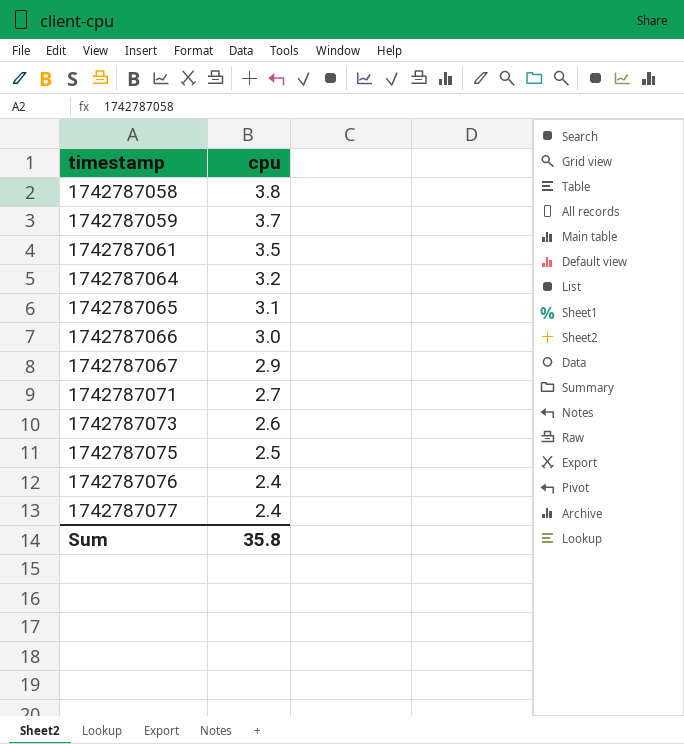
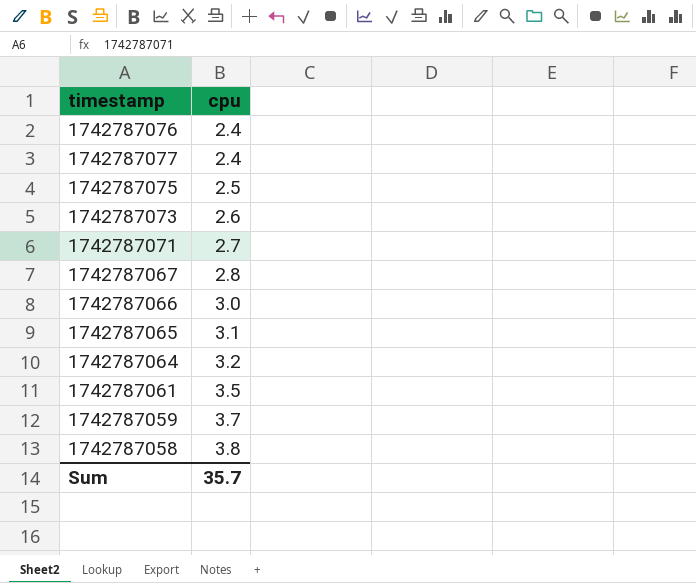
row order: timestamp ascending -> cpu ascending
1742787067 | cpu: 2.9 -> 2.8
Sum | cpu: 35.8 -> 35.7

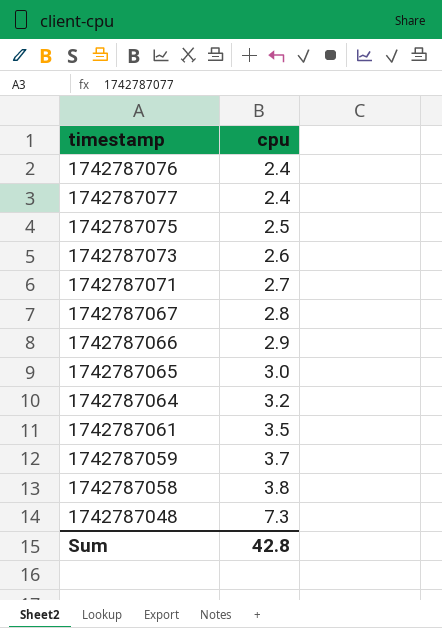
1742787066 | cpu: 3.0 -> 2.9
1742787065 | cpu: 3.1 -> 3.0
row 1742787048: none -> 7.3
Sum | cpu: 35.7 -> 42.8

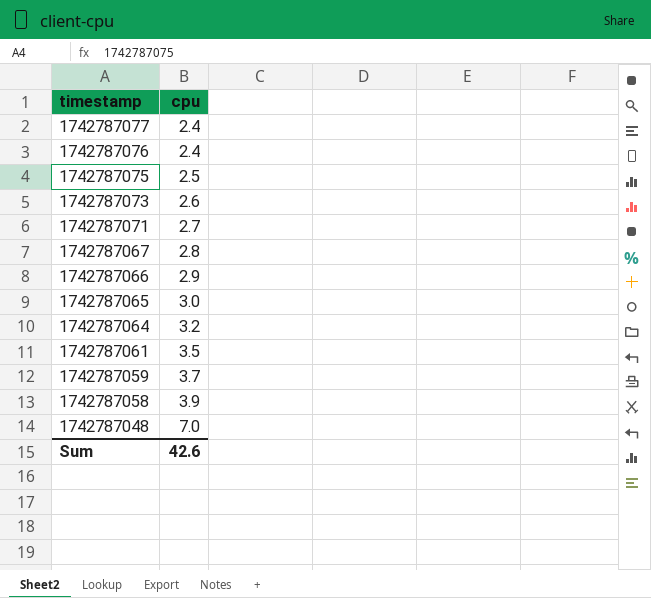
row order: cpu ascending -> timestamp descending
1742787058 | cpu: 3.8 -> 3.9
1742787048 | cpu: 7.3 -> 7.0
Sum | cpu: 42.8 -> 42.6

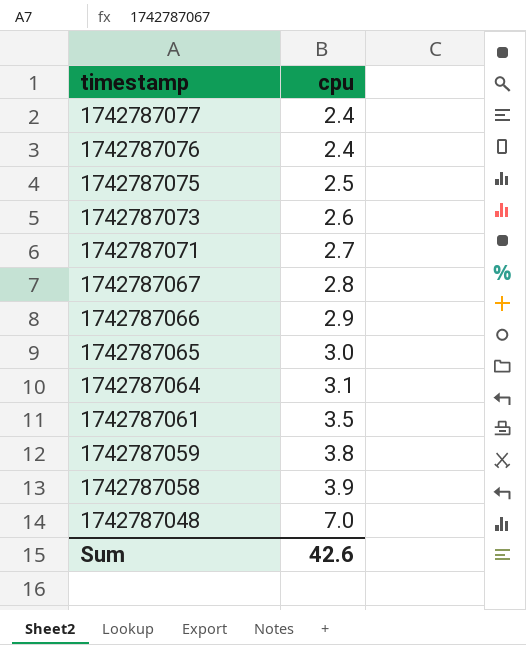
1742787064 | cpu: 3.2 -> 3.1
1742787059 | cpu: 3.7 -> 3.8

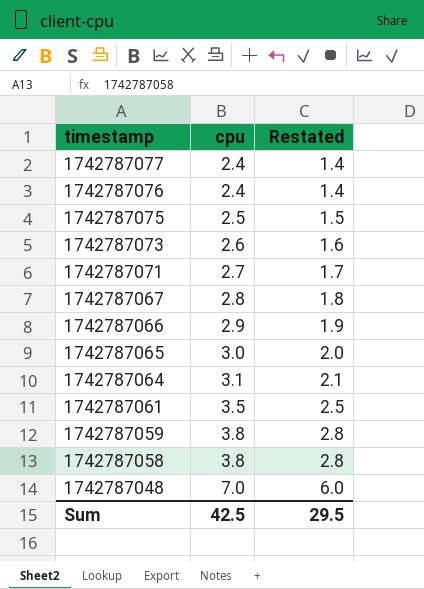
column Restated | formula: none -> [cpu] - 1
1742787058 | cpu: 3.9 -> 3.8
Sum | cpu: 42.6 -> 42.5

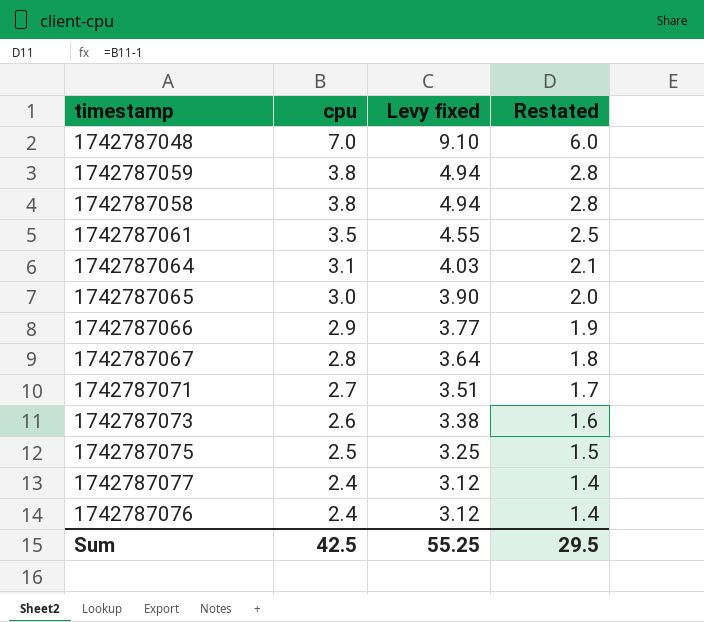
row order: timestamp descending -> cpu descending
column Levy fixed | formula: none -> [cpu] * 1.3

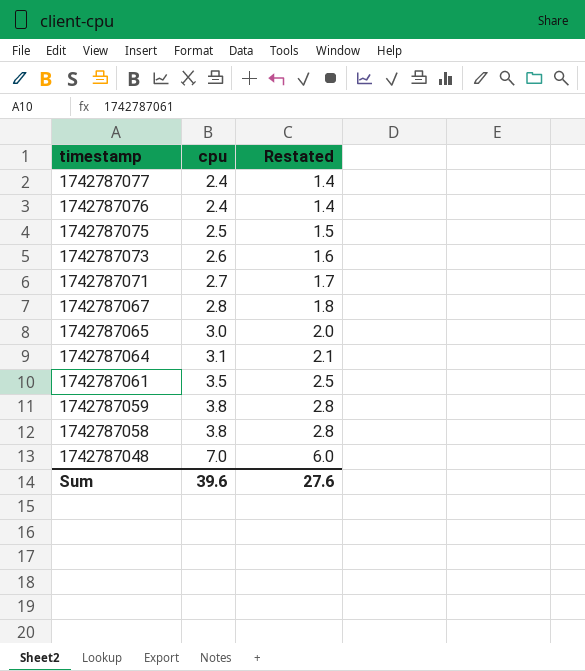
row order: cpu descending -> timestamp descending
column Levy fixed | formula: [cpu] * 1.3 -> none
row 1742787066: 2.9 | 3.77 | 1.9 -> none
Sum | cpu: 42.5 -> 39.6
Sum | Restated: 29.5 -> 27.6

